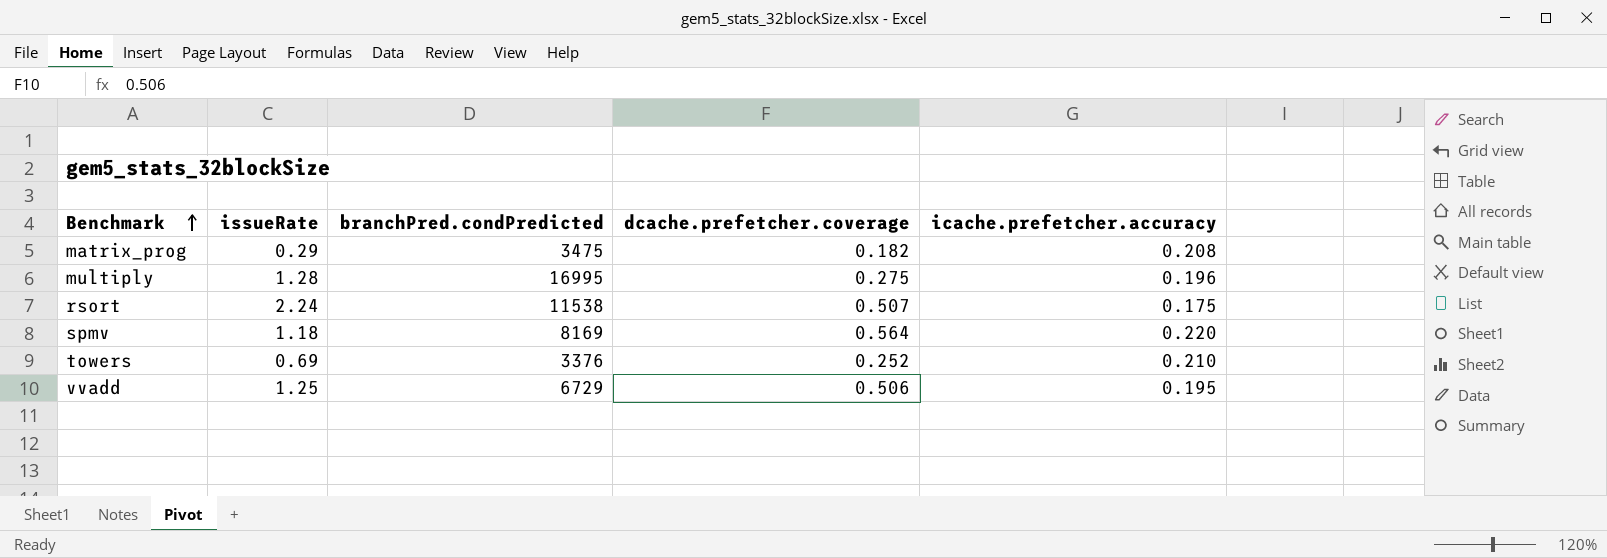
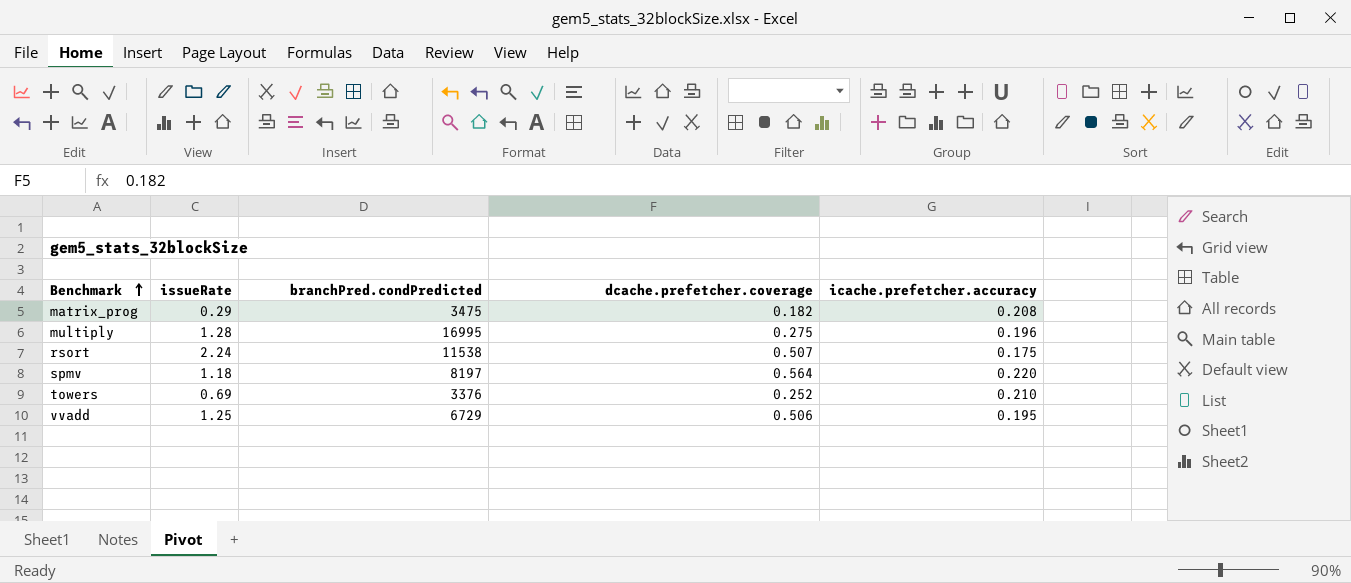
spmv | branchPred.condPredicted: 8169 -> 8197

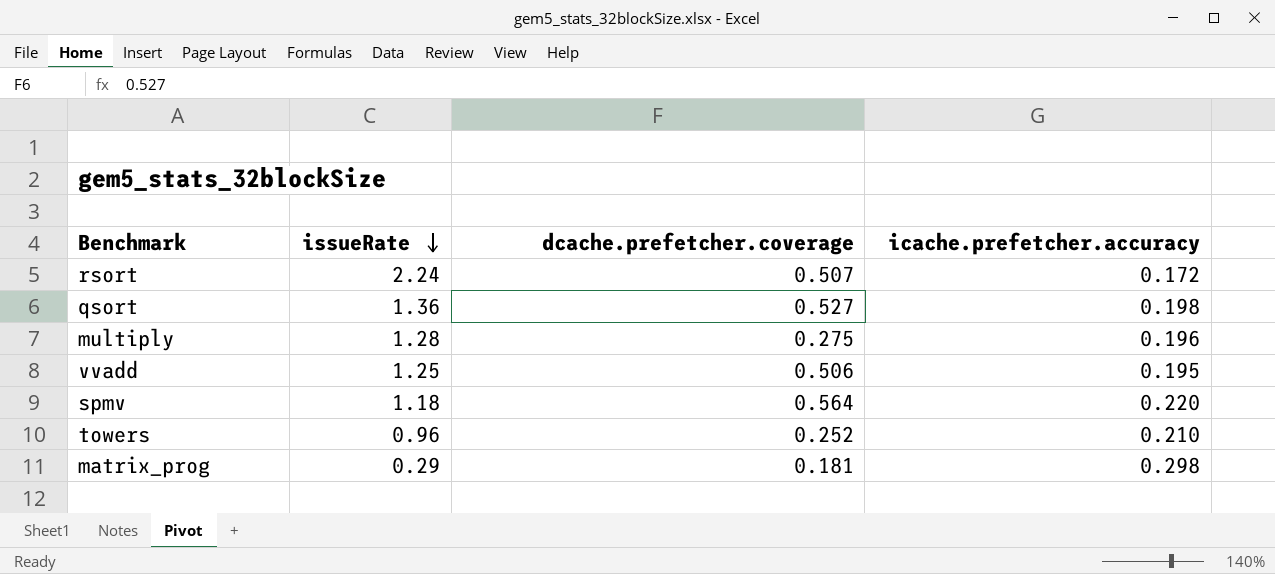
row order: Benchmark ascending -> issueRate descending
column branchPred.condPredicted | position: 3 -> none
rsort | icache.prefetcher.accuracy: 0.175 -> 0.172
row qsort: none -> 1.36 | 0.527 | 0.198
towers | issueRate: 0.69 -> 0.96
matrix_prog | dcache.prefetcher.coverage: 0.182 -> 0.181
matrix_prog | icache.prefetcher.accuracy: 0.208 -> 0.298

